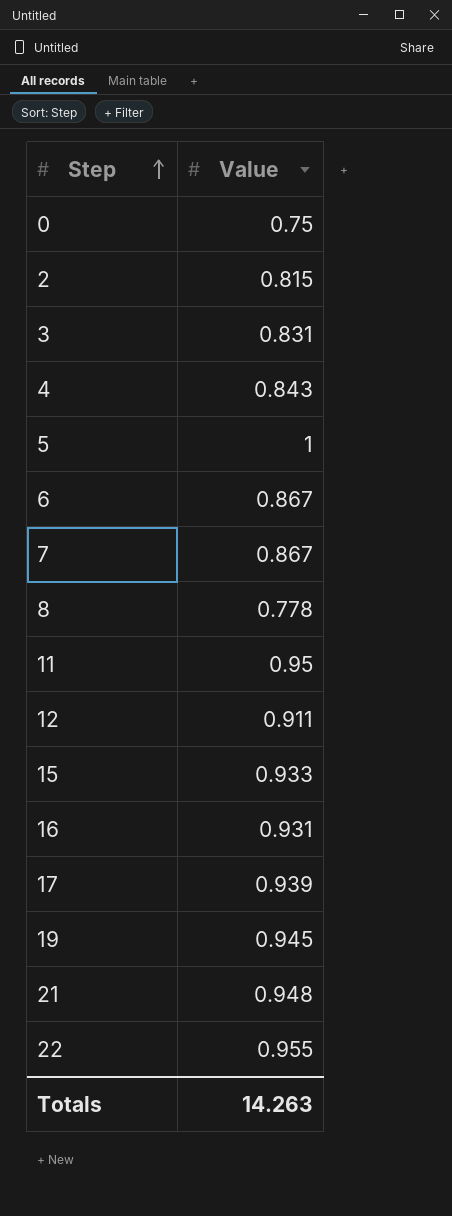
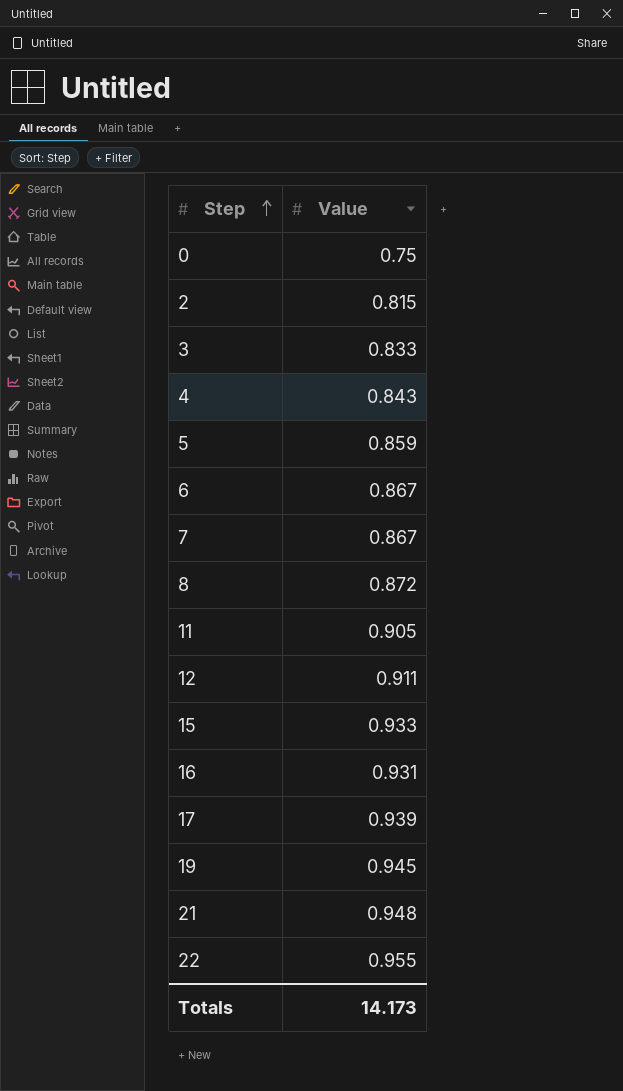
3 | Value: 0.831 -> 0.833
5 | Value: 1 -> 0.859
8 | Value: 0.778 -> 0.872
11 | Value: 0.95 -> 0.905
Totals | Value: 14.263 -> 14.173

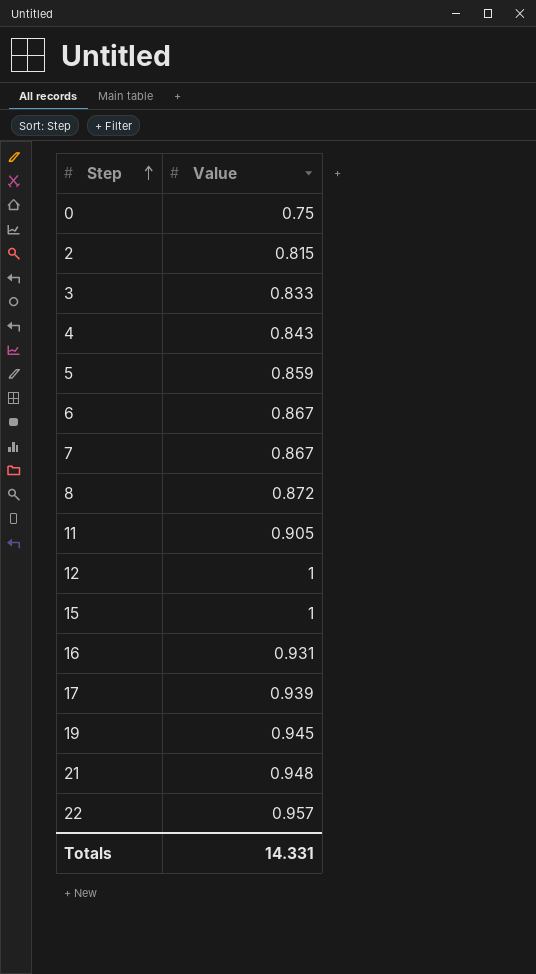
12 | Value: 0.911 -> 1
15 | Value: 0.933 -> 1
22 | Value: 0.955 -> 0.957
Totals | Value: 14.173 -> 14.331

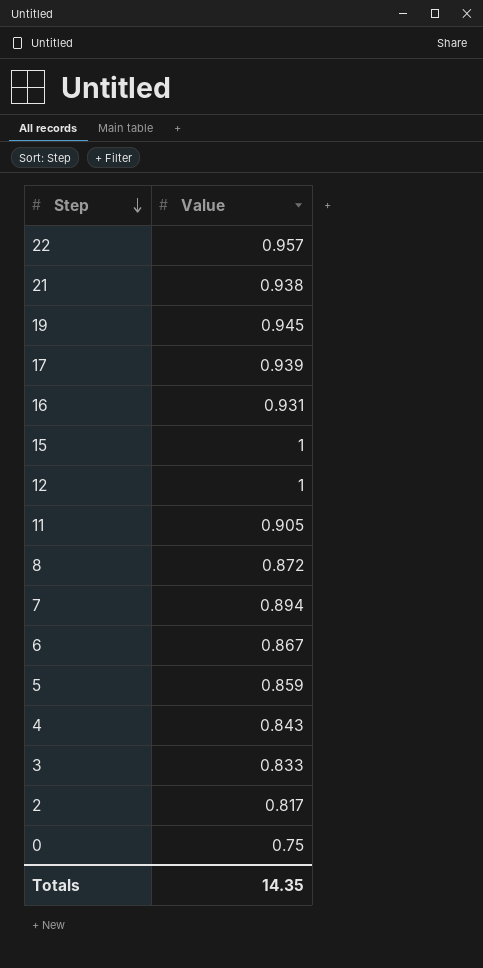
row order: Step ascending -> Step descending
21 | Value: 0.948 -> 0.938
7 | Value: 0.867 -> 0.894
2 | Value: 0.815 -> 0.817
Totals | Value: 14.331 -> 14.35

